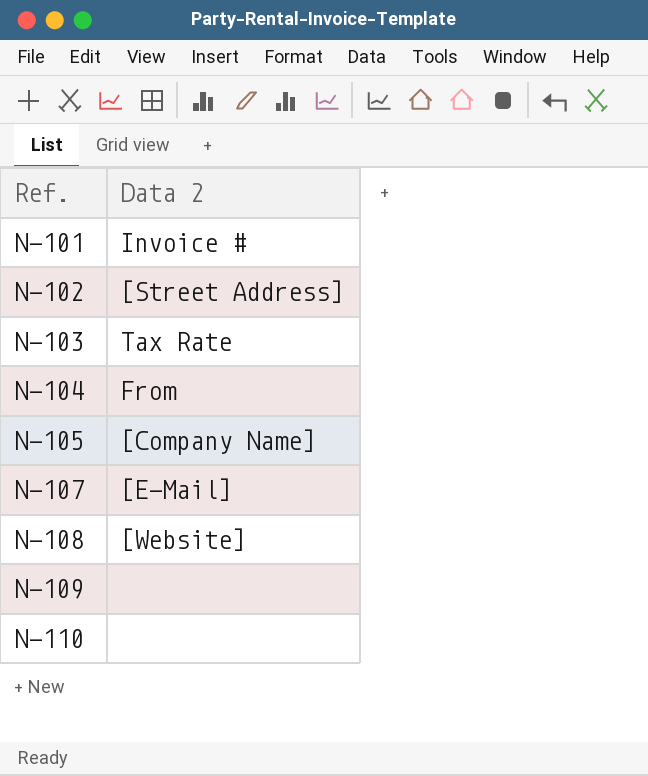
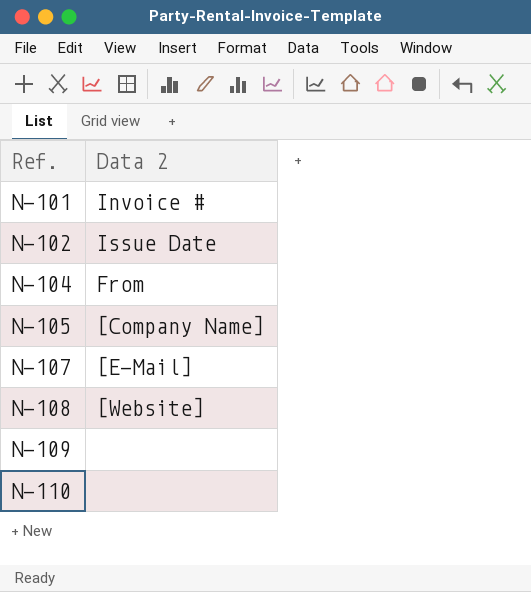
row N-103: Tax Rate -> none
N-102 | Data 2: [Street Address] -> Issue Date

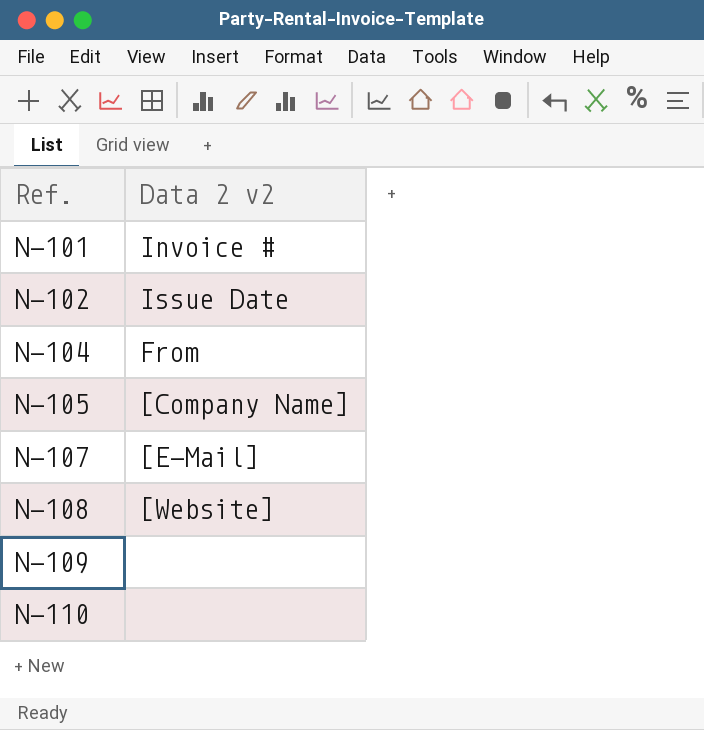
column name: Data 2 -> Data 2 v2

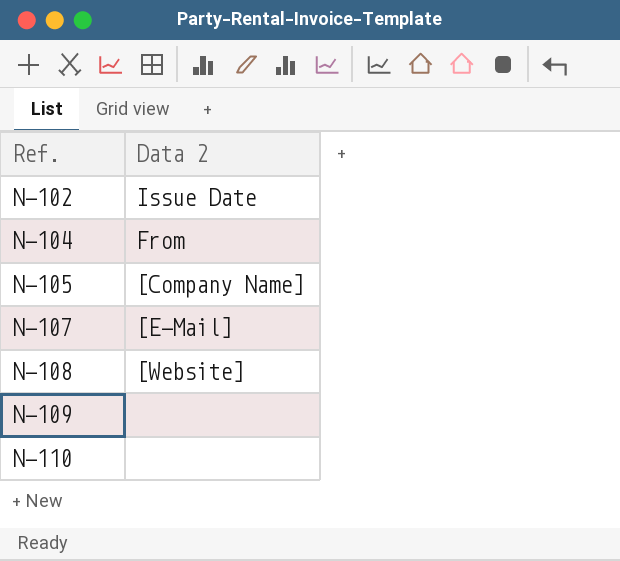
column name: Data 2 v2 -> Data 2
row N-101: Invoice # -> none

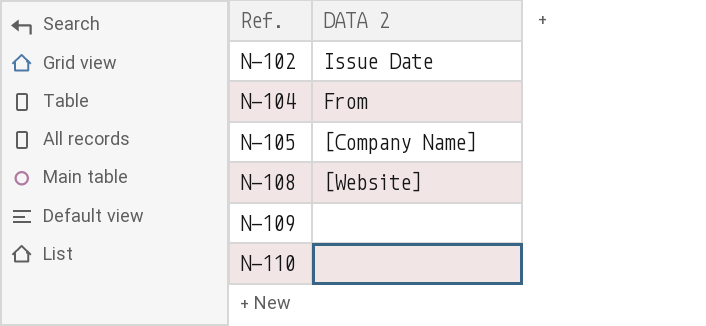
column name: Data 2 -> DATA 2
row N-107: [E-Mail] -> none

